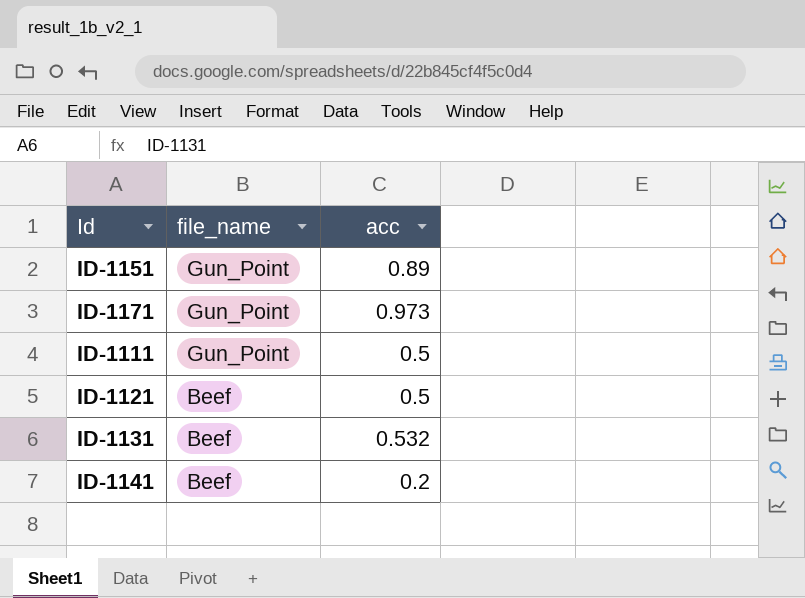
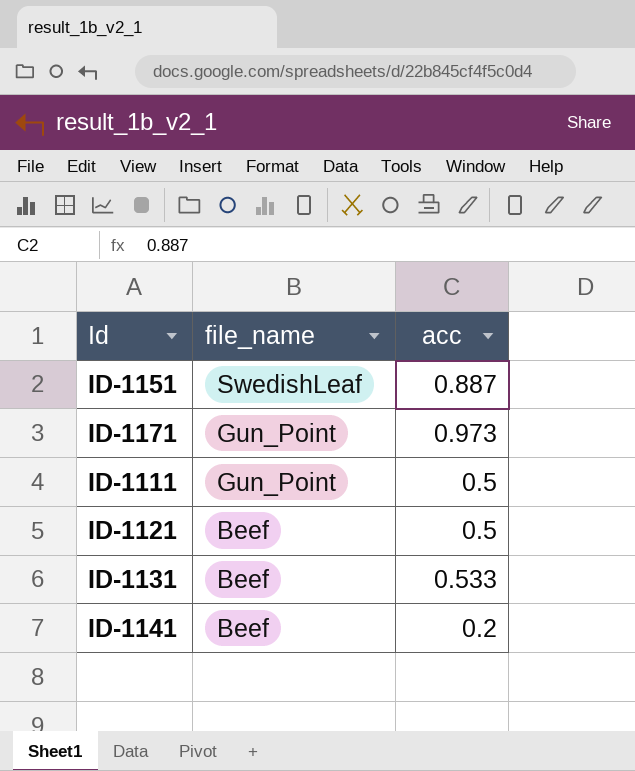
ID-1151 | file_name: Gun_Point -> SwedishLeaf
ID-1151 | acc: 0.89 -> 0.887
ID-1131 | acc: 0.532 -> 0.533

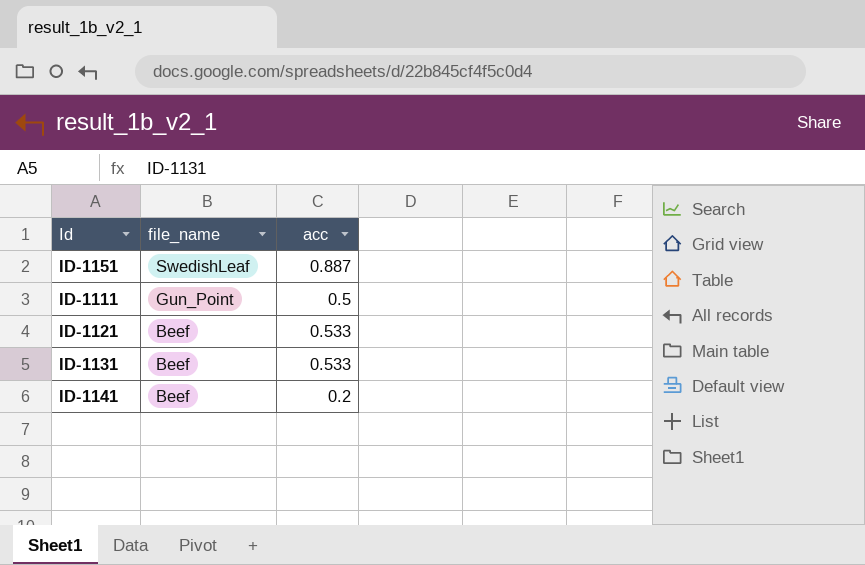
row ID-1171: Gun_Point | 0.973 -> none
ID-1121 | acc: 0.5 -> 0.533

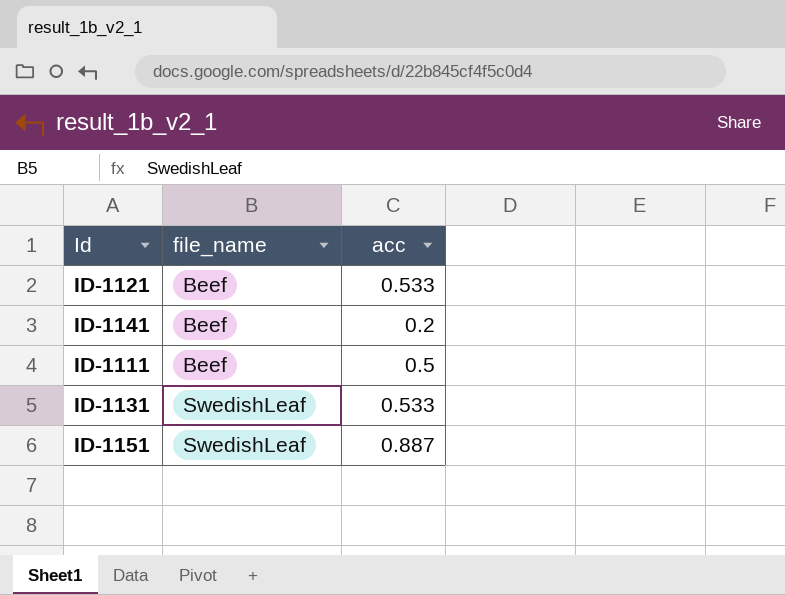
row order: file_name descending -> file_name ascending
ID-1111 | file_name: Gun_Point -> Beef
ID-1131 | file_name: Beef -> SwedishLeaf

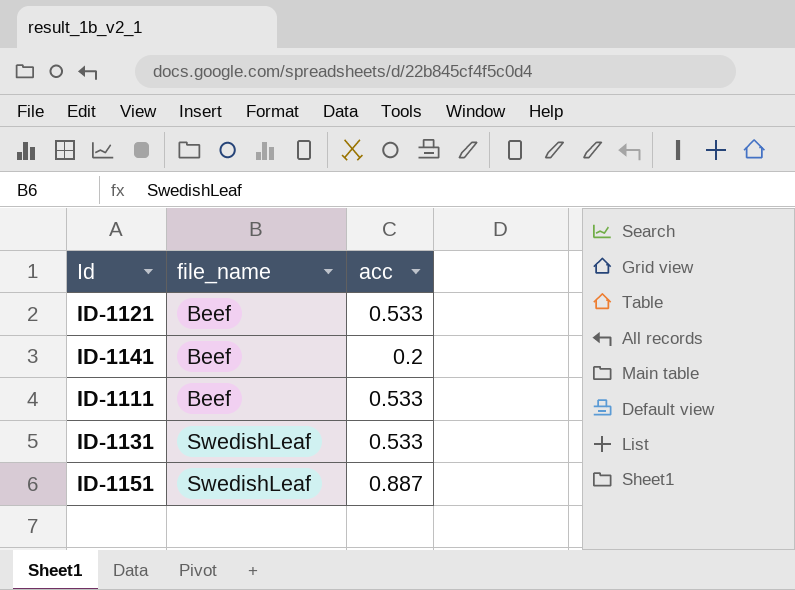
ID-1111 | acc: 0.5 -> 0.533

